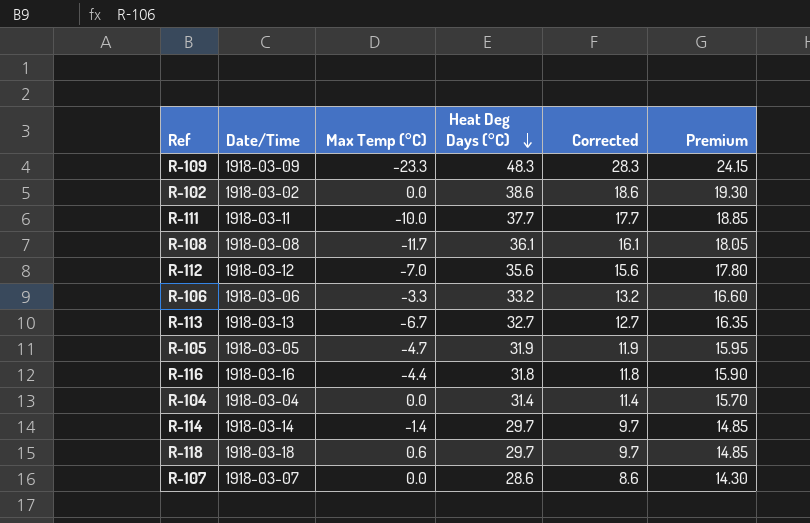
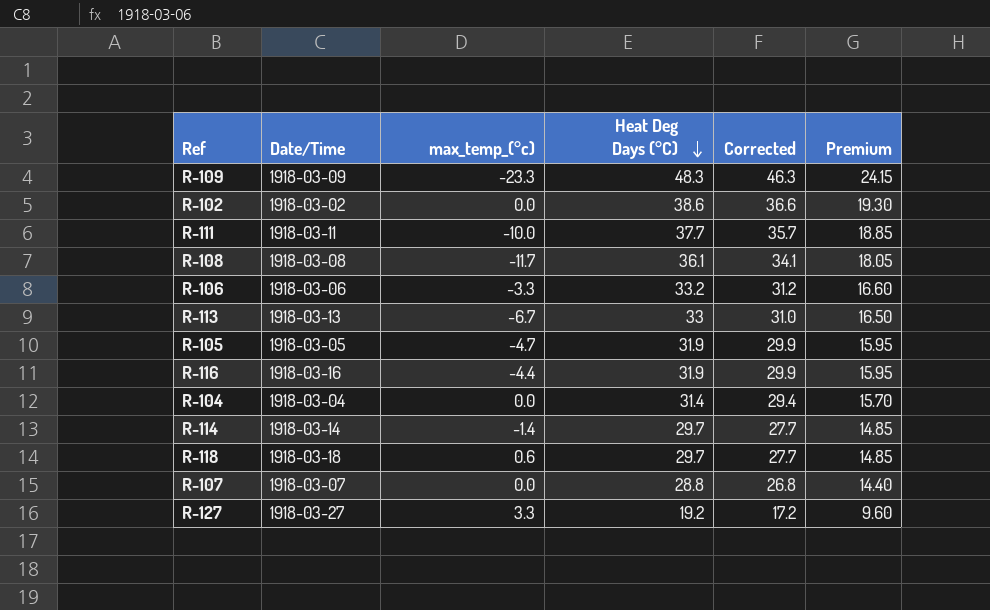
column name: Max Temp (°C) -> max_temp_(°c)
column Corrected | formula: [Heat Deg Days (°C)] - 20 -> [Heat Deg Days (°C)] - 2
row R-112: 1918-03-12 | -7.0 | 35.6 | 15.6 | 17.80 -> none
R-113 | Heat Deg Days (°C): 32.7 -> 33
R-113 | Premium: 16.35 -> 16.50
R-116 | Heat Deg Days (°C): 31.8 -> 31.9
R-116 | Premium: 15.90 -> 15.95
R-107 | Heat Deg Days (°C): 28.6 -> 28.8
R-107 | Premium: 14.30 -> 14.40
row R-127: none -> 1918-03-27 | 3.3 | 19.2 | 17.2 | 9.60

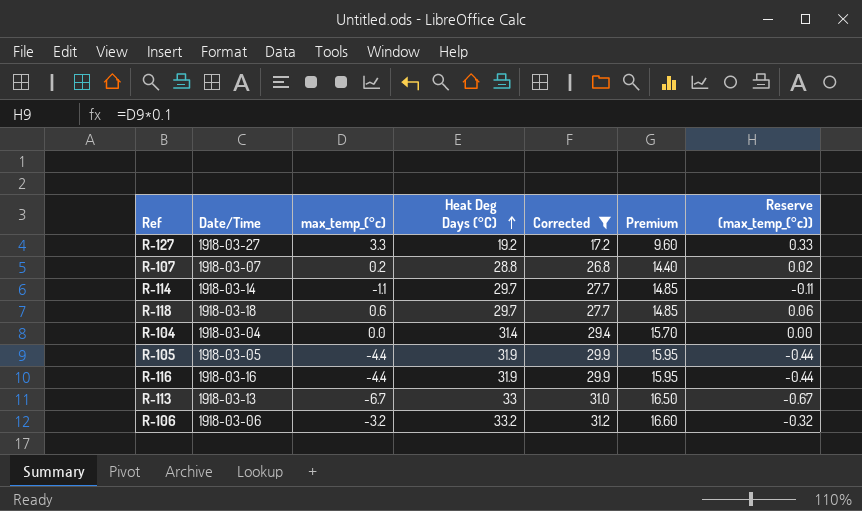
filter: none -> Corrected <= 31.2
row order: Heat Deg Days (°C) descending -> Heat Deg Days (°C) ascending
column Reserve (max_temp_(°c)) | formula: none -> [max_temp_(°c)] * 0.1
R-107 | max_temp_(°c): 0.0 -> 0.2
R-114 | max_temp_(°c): -1.4 -> -1.1
R-105 | max_temp_(°c): -4.7 -> -4.4
R-106 | max_temp_(°c): -3.3 -> -3.2

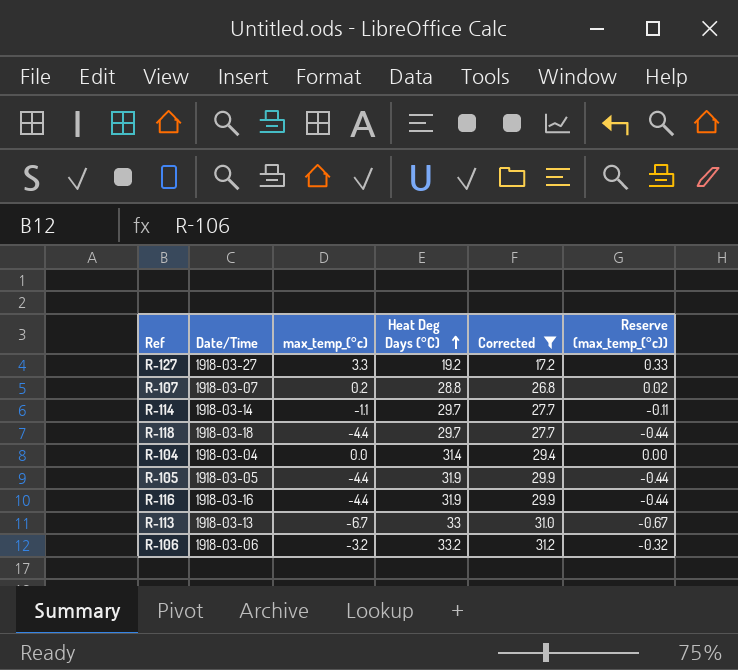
column Premium | formula: [Heat Deg Days (°C)] * 0.5 -> none
R-118 | max_temp_(°c): 0.6 -> -4.4
R-118 | Reserve (max_temp_(°c)): 0.06 -> -0.44

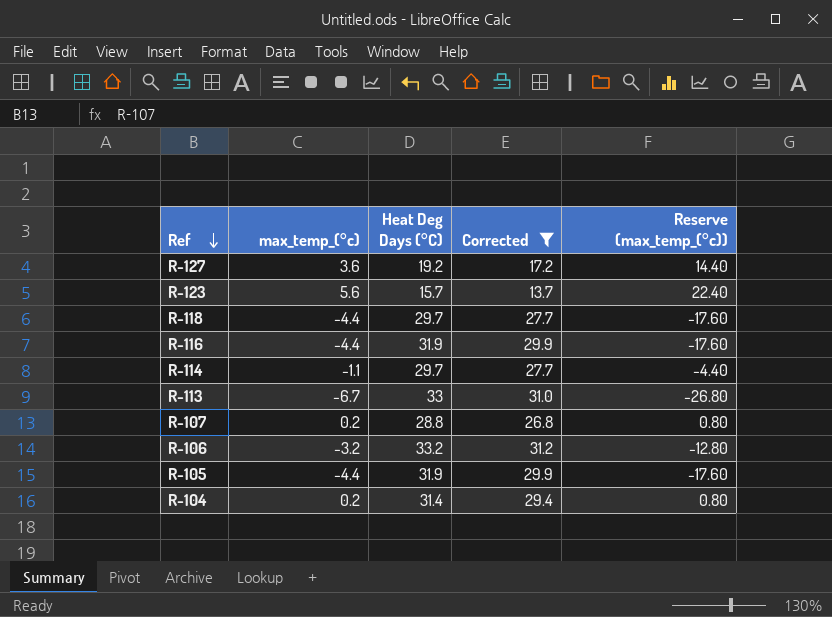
row order: Heat Deg Days (°C) ascending -> Ref descending
column Date/Time | position: 2 -> none
column Reserve (max_temp_(°c)) | formula: [max_temp_(°c)] * 0.1 -> [max_temp_(°c)] * 4
R-127 | max_temp_(°c): 3.3 -> 3.6
row R-123: none -> 5.6 | 15.7 | 13.7 | 22.40
R-104 | max_temp_(°c): 0.0 -> 0.2

